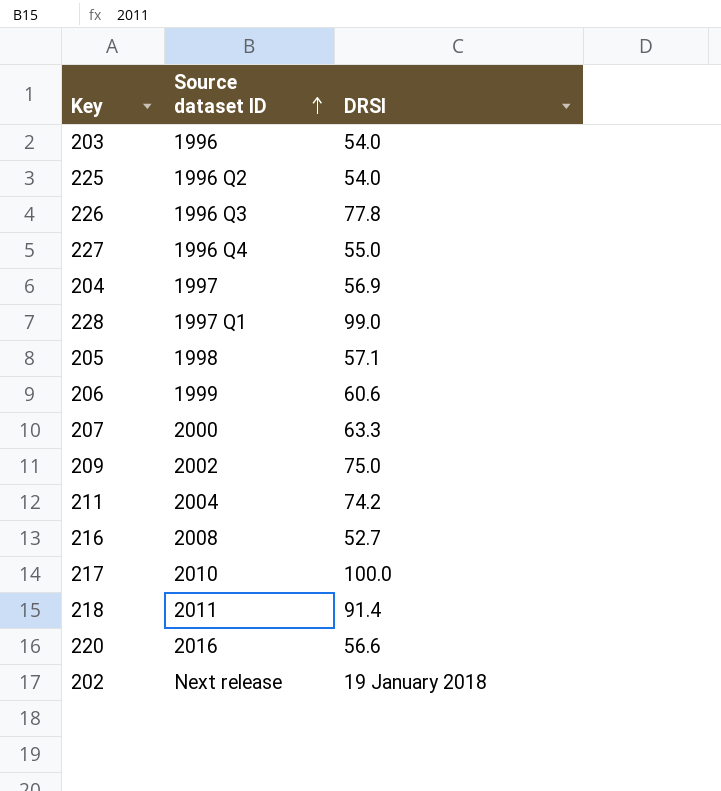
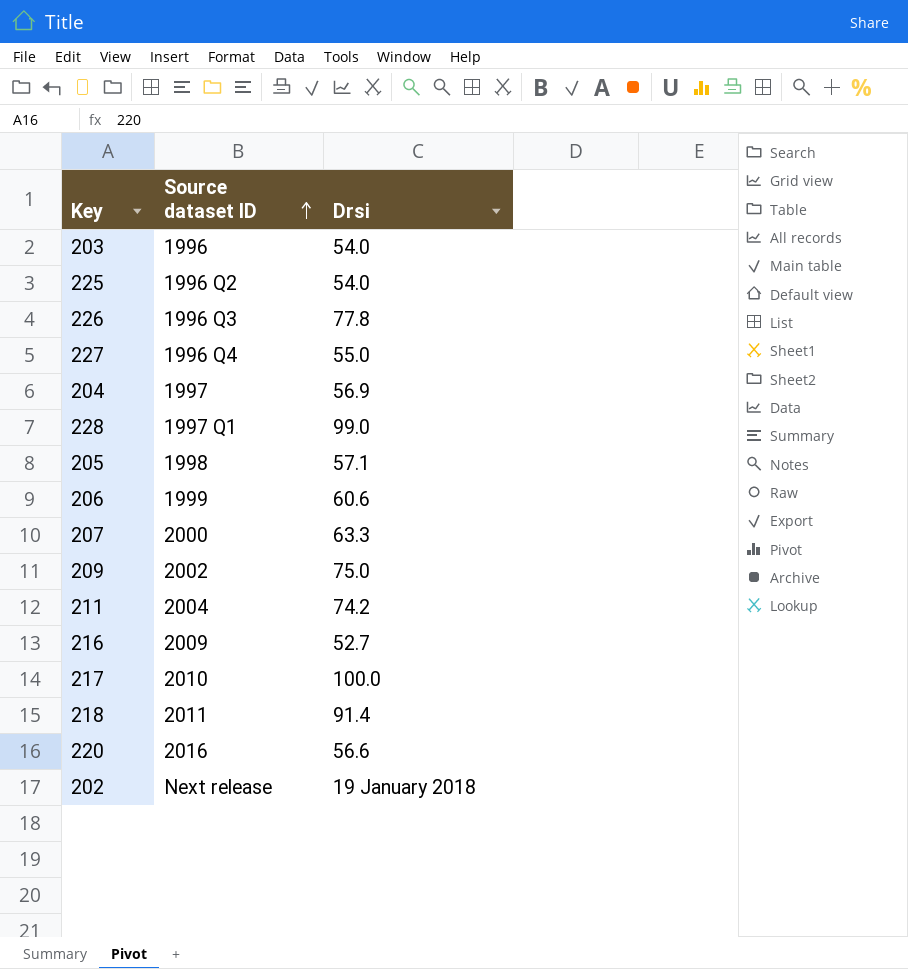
column name: DRSI -> Drsi
216 | Source dataset ID: 2008 -> 2009

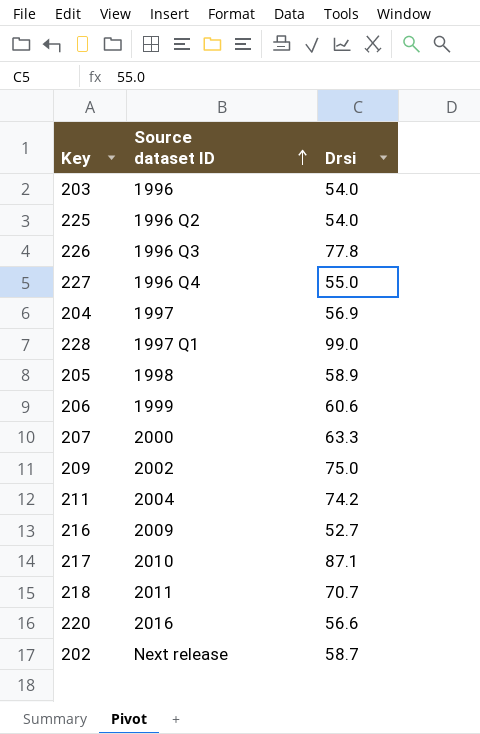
205 | Drsi: 57.1 -> 58.9
217 | Drsi: 100.0 -> 87.1
218 | Drsi: 91.4 -> 70.7
202 | Drsi: 19 January 2018 -> 58.7

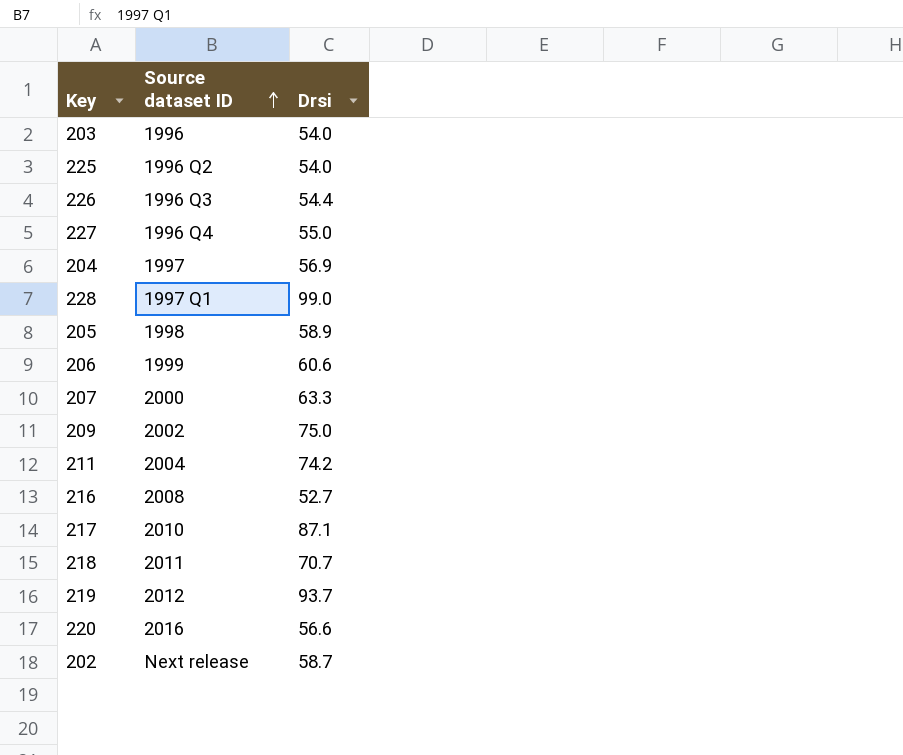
226 | Drsi: 77.8 -> 54.4
216 | Source dataset ID: 2009 -> 2008
row 219: none -> 2012 | 93.7

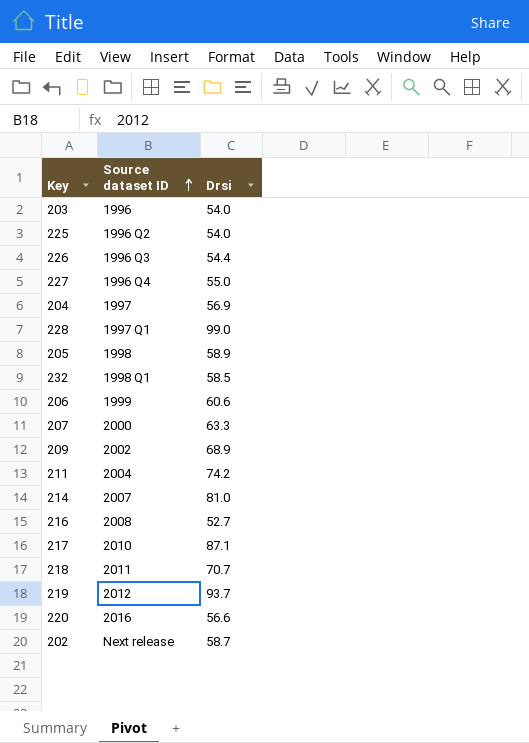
row 232: none -> 1998 Q1 | 58.5
209 | Drsi: 75.0 -> 68.9
row 214: none -> 2007 | 81.0

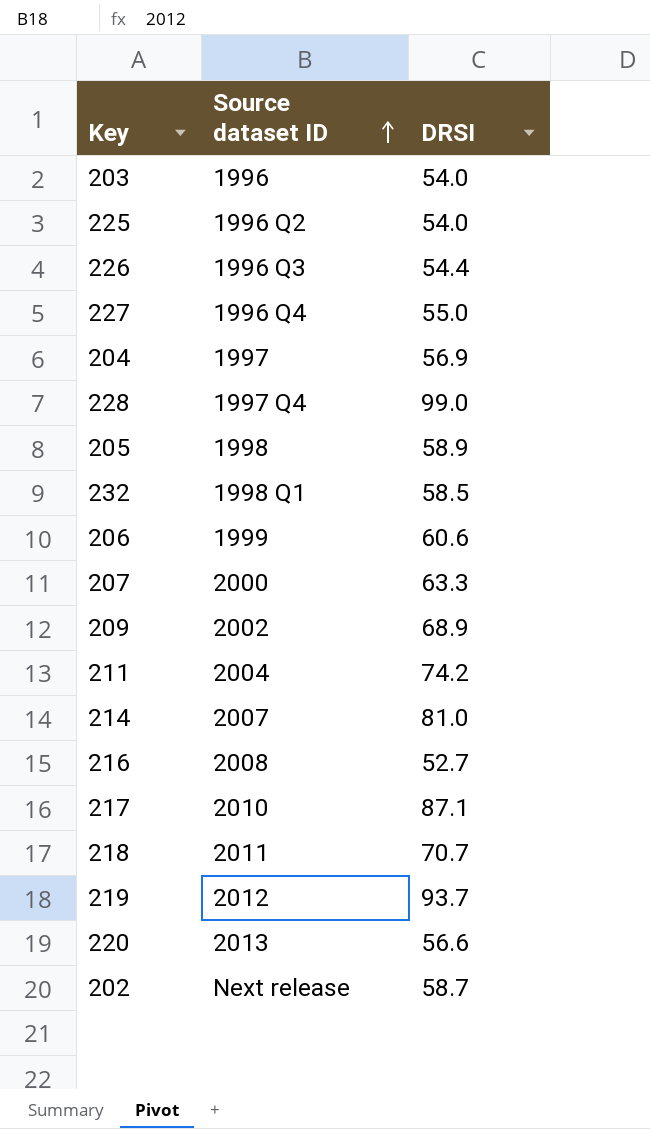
column name: Drsi -> DRSI
228 | Source dataset ID: 1997 Q1 -> 1997 Q4
220 | Source dataset ID: 2016 -> 2013

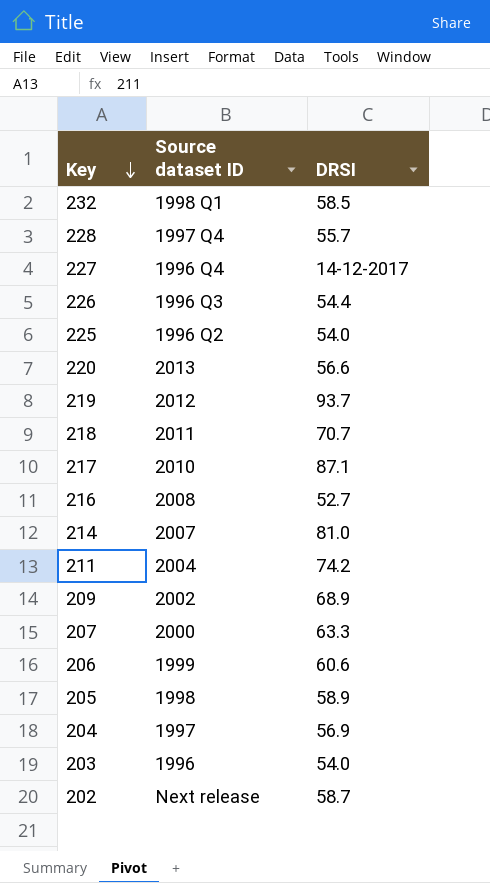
row order: Source dataset ID ascending -> Key descending
228 | DRSI: 99.0 -> 55.7
227 | DRSI: 55.0 -> 14-12-2017

